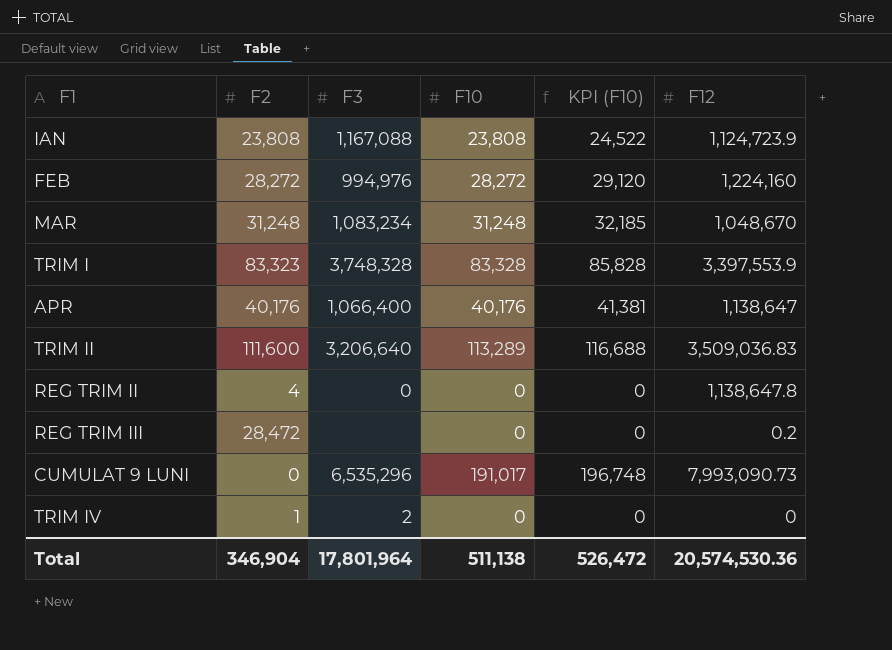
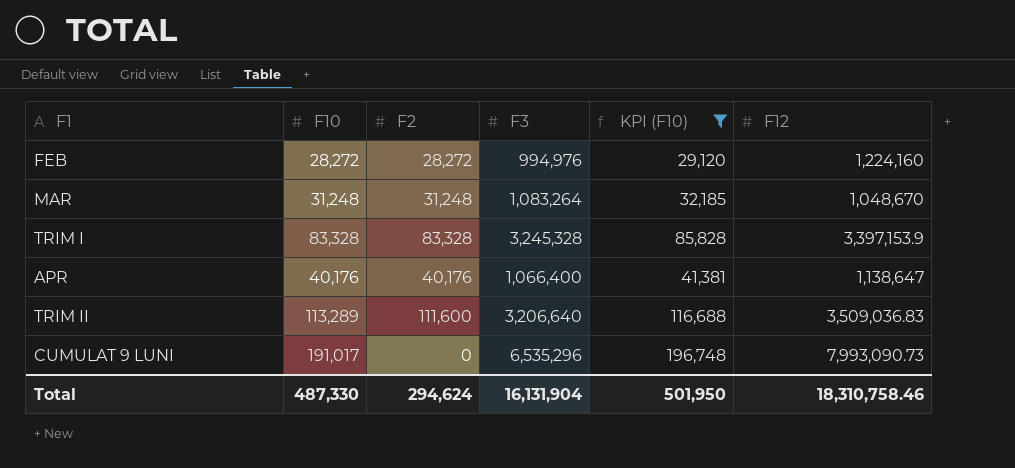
filter: none -> KPI (F10) >= 29,120
column F10 | position: 4 -> 2
MAR | F3: 1,083,234 -> 1,083,264
TRIM I | F2: 83,323 -> 83,328
TRIM I | F3: 3,748,328 -> 3,245,328
TRIM I | F12: 3,397,553.9 -> 3,397,153.9
Total | F10: 511,138 -> 487,330
Total | F2: 346,904 -> 294,624
Total | F3: 17,801,964 -> 16,131,904
Total | KPI (F10): 526,472 -> 501,950
Total | F12: 20,574,530.36 -> 18,310,758.46

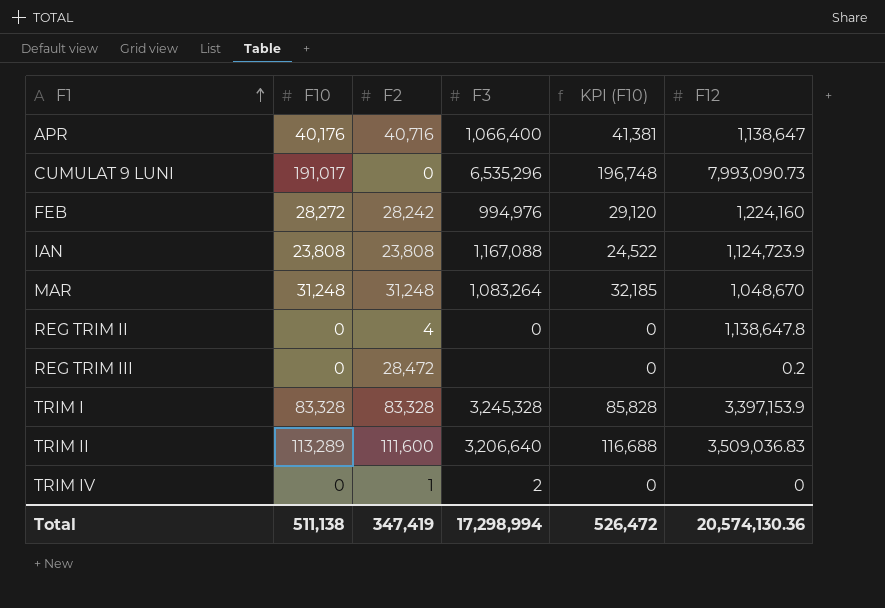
filter: KPI (F10) >= 29,120 -> none
row order: none -> F1 ascending
APR | F2: 40,176 -> 40,716
FEB | F2: 28,272 -> 28,242
Total | F10: 487,330 -> 511,138
Total | F2: 294,624 -> 347,419
Total | F3: 16,131,904 -> 17,298,994
Total | KPI (F10): 501,950 -> 526,472
Total | F12: 18,310,758.46 -> 20,574,130.36

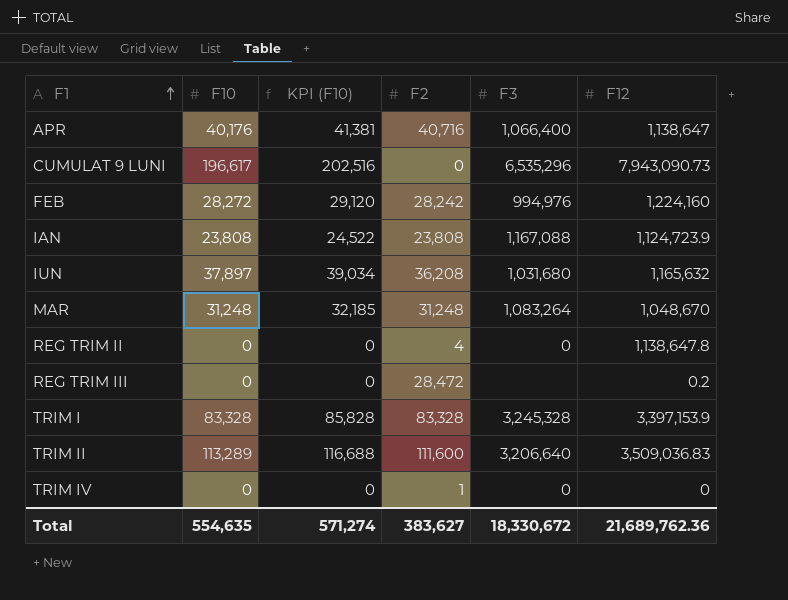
column KPI (F10) | position: 5 -> 3
CUMULAT 9 LUNI | F10: 191,017 -> 196,617
CUMULAT 9 LUNI | KPI (F10): 196,748 -> 202,516
CUMULAT 9 LUNI | F12: 7,993,090.73 -> 7,943,090.73
row IUN: none -> 37,897 | 39,034 | 36,208 | 1,031,680 | 1,165,632
TRIM IV | F3: 2 -> 0
Total | F10: 511,138 -> 554,635
Total | KPI (F10): 526,472 -> 571,274
Total | F2: 347,419 -> 383,627
Total | F3: 17,298,994 -> 18,330,672
Total | F12: 20,574,130.36 -> 21,689,762.36

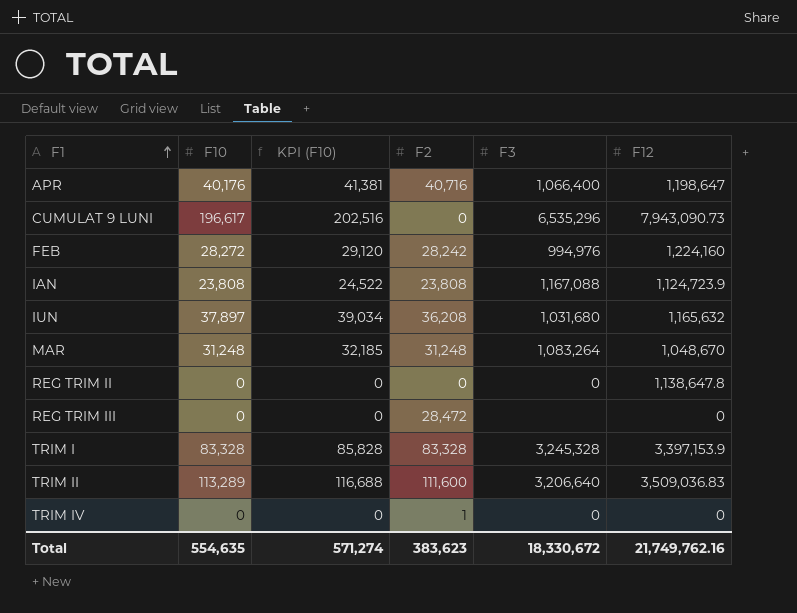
APR | F12: 1,138,647 -> 1,198,647
REG TRIM II | F2: 4 -> 0
REG TRIM III | F12: 0.2 -> 0
Total | F2: 383,627 -> 383,623
Total | F12: 21,689,762.36 -> 21,749,762.16

